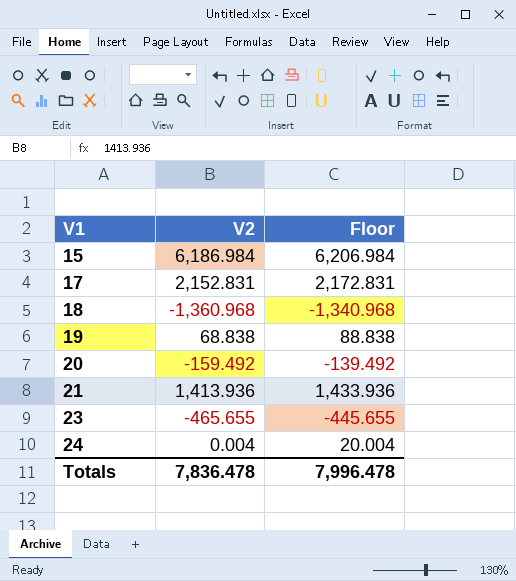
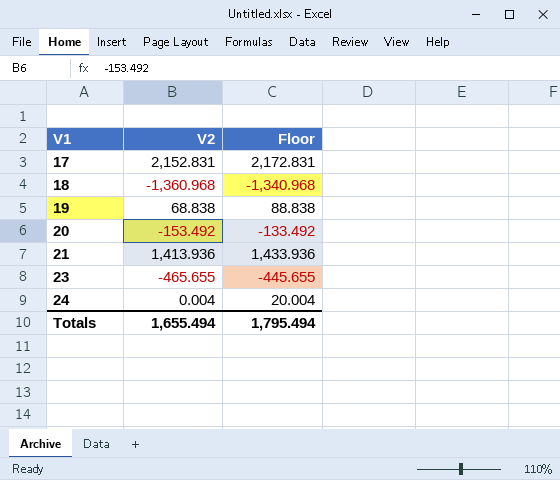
row 15: 6,186.984 | 6,206.984 -> none
20 | V2: -159.492 -> -153.492
20 | Floor: -139.492 -> -133.492
Totals | V2: 7,836.478 -> 1,655.494
Totals | Floor: 7,996.478 -> 1,795.494

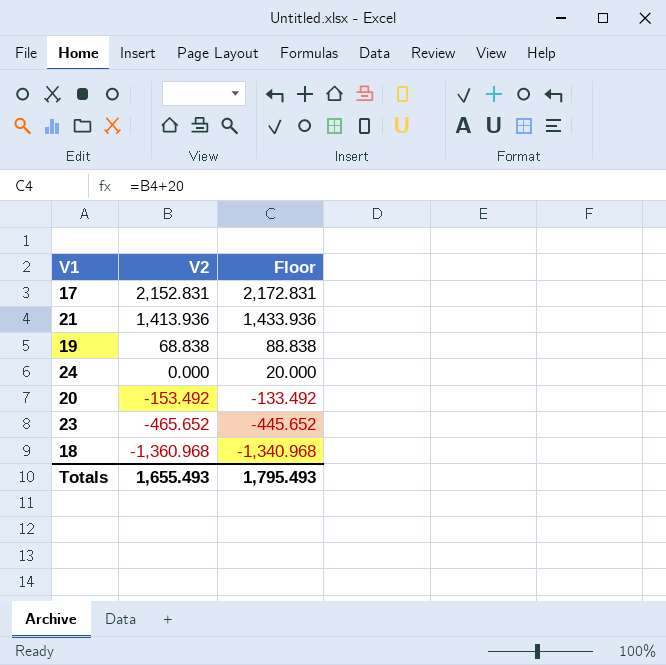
row order: V1 ascending -> V2 descending
24 | V2: 0.004 -> 0.000
24 | Floor: 20.004 -> 20.000
23 | V2: -465.655 -> -465.652
23 | Floor: -445.655 -> -445.652
Totals | V2: 1,655.494 -> 1,655.493
Totals | Floor: 1,795.494 -> 1,795.493

